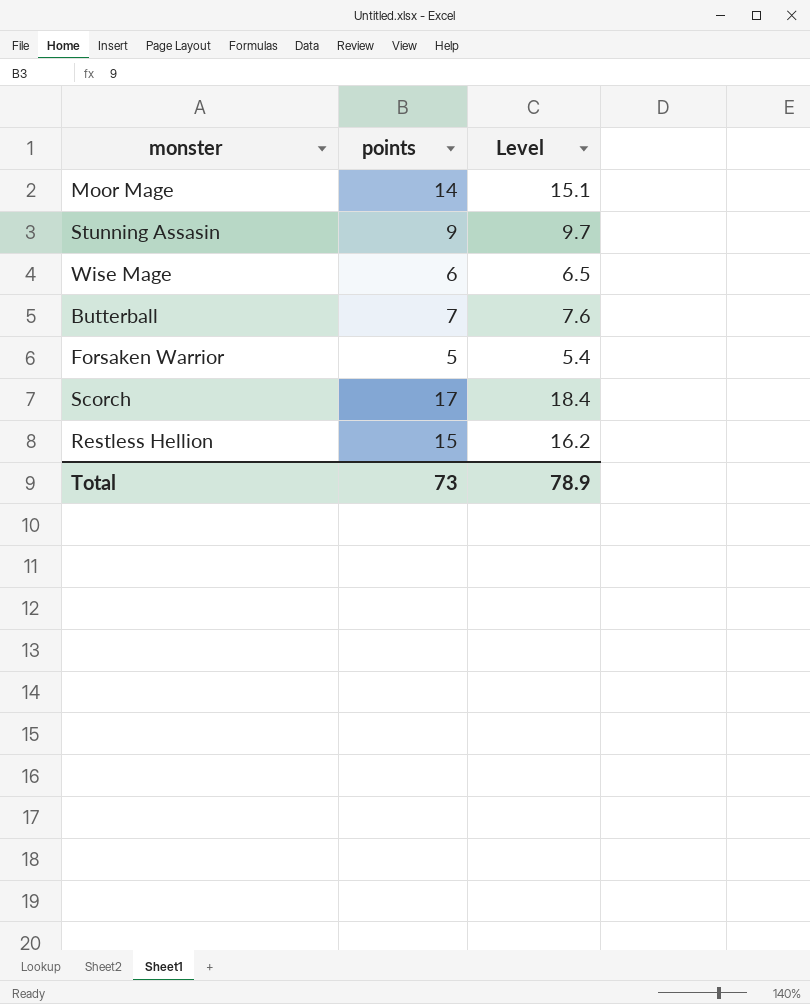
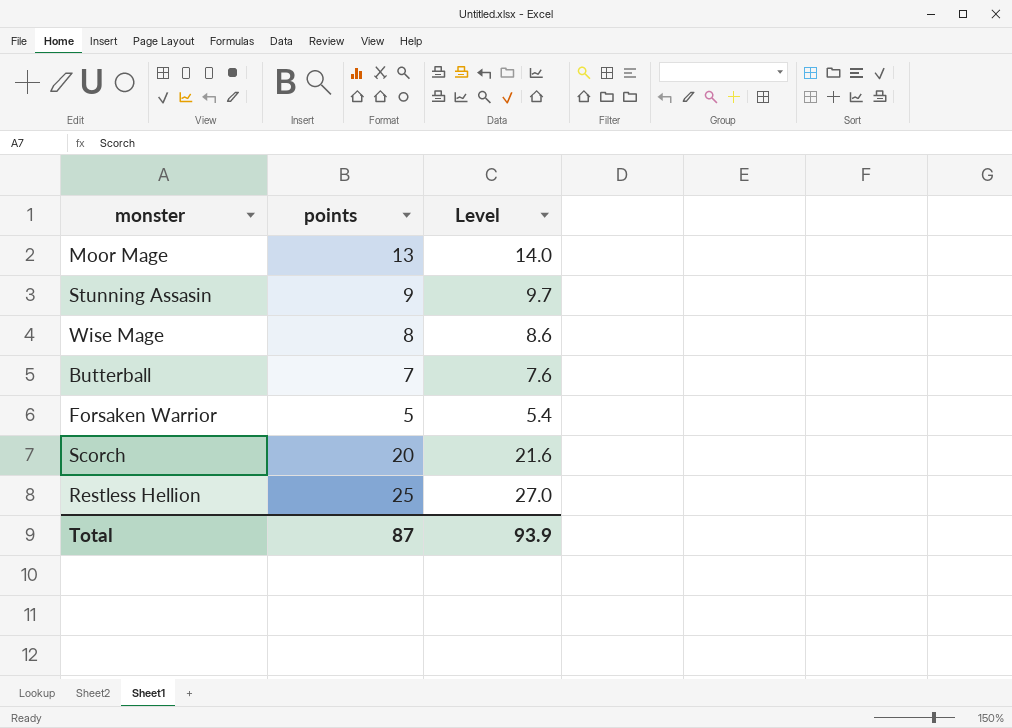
Moor Mage | points: 14 -> 13
Moor Mage | Level: 15.1 -> 14.0
Wise Mage | points: 6 -> 8
Wise Mage | Level: 6.5 -> 8.6
Scorch | points: 17 -> 20
Scorch | Level: 18.4 -> 21.6
Restless Hellion | points: 15 -> 25
Restless Hellion | Level: 16.2 -> 27.0
Total | points: 73 -> 87
Total | Level: 78.9 -> 93.9

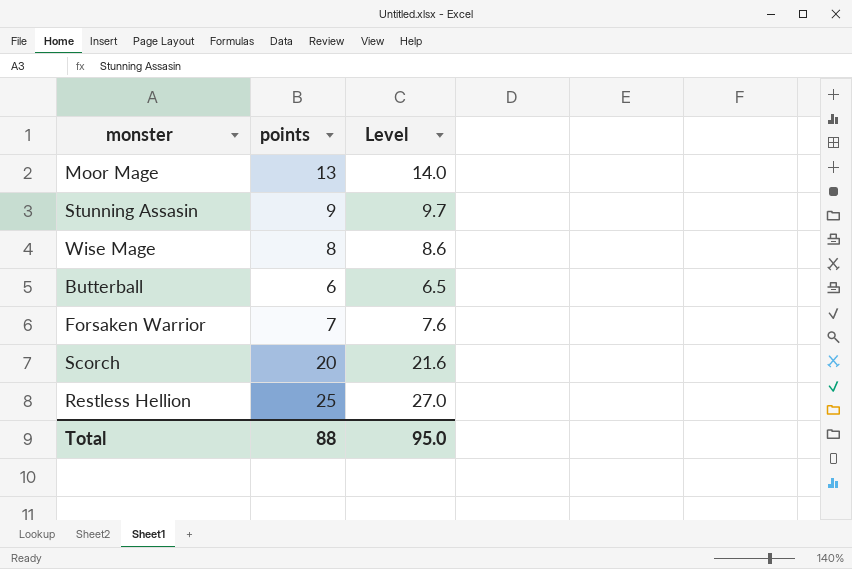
Butterball | points: 7 -> 6
Butterball | Level: 7.6 -> 6.5
Forsaken Warrior | points: 5 -> 7
Forsaken Warrior | Level: 5.4 -> 7.6
Total | points: 87 -> 88
Total | Level: 93.9 -> 95.0

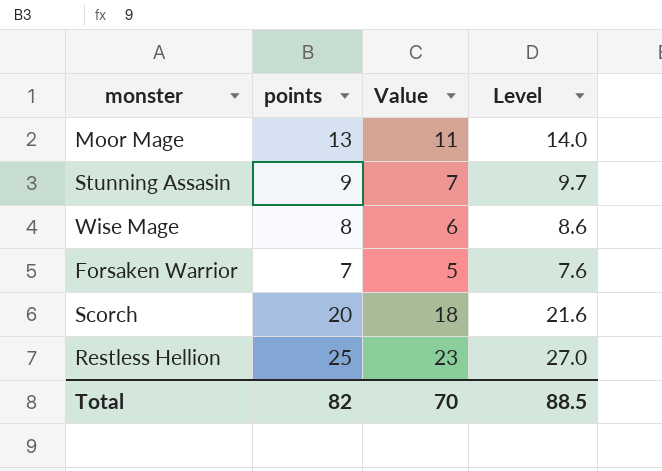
column Value | formula: none -> [points] - 2
row Butterball: 6 | 6.5 -> none
Total | points: 88 -> 82
Total | Level: 95.0 -> 88.5

